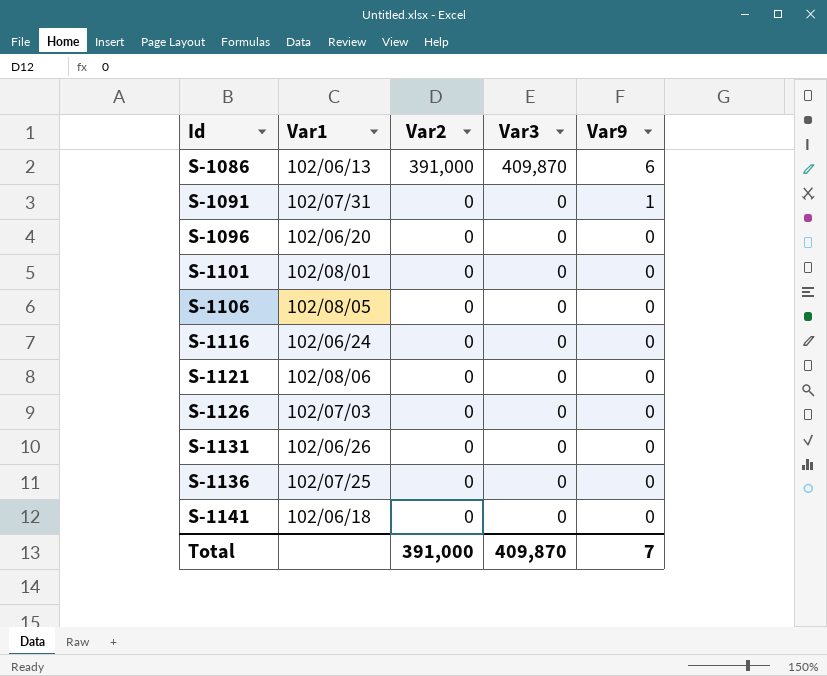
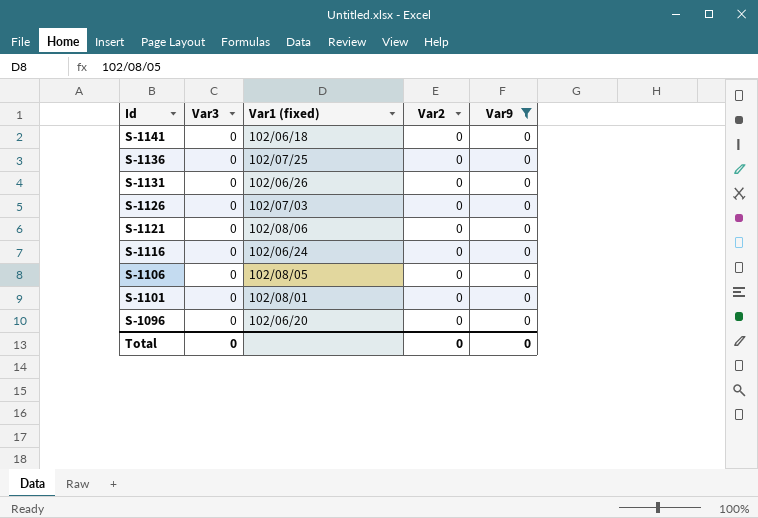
filter: none -> Var9 = 0
row order: Id ascending -> Id descending
column Var3 | position: 4 -> 2
column name: Var1 -> Var1 (fixed)
Total | Var3: 409,870 -> 0
Total | Var2: 391,000 -> 0
Total | Var9: 7 -> 0

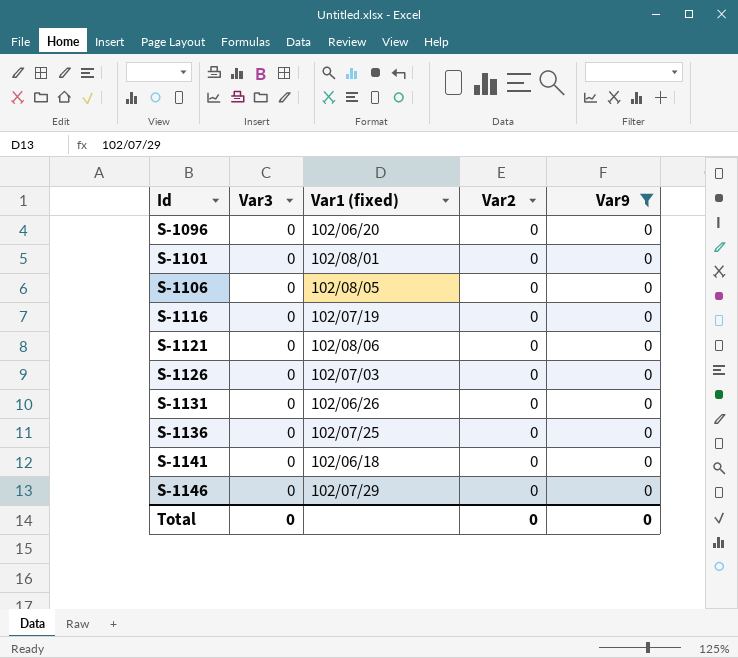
row order: Id descending -> Id ascending
S-1116 | Var1 (fixed): 102/06/24 -> 102/07/19
row S-1146: none -> 0 | 102/07/29 | 0 | 0

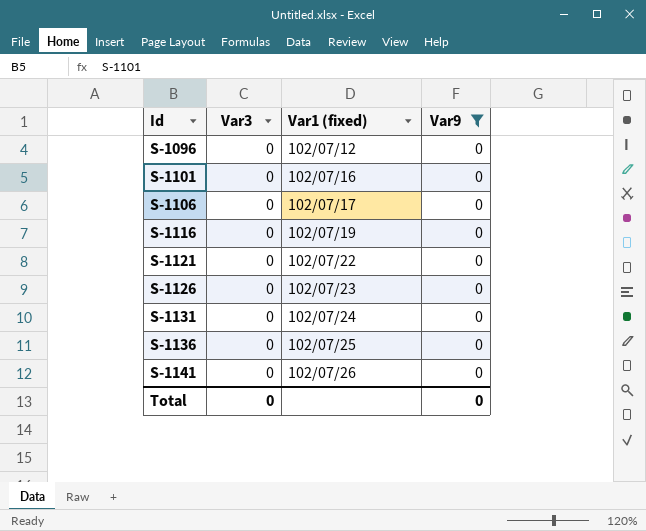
column Var2 | position: 4 -> none
row S-1146: 0 | 102/07/29 | 0 | 0 -> none
S-1096 | Var1 (fixed): 102/06/20 -> 102/07/12
S-1101 | Var1 (fixed): 102/08/01 -> 102/07/16
S-1106 | Var1 (fixed): 102/08/05 -> 102/07/17
S-1121 | Var1 (fixed): 102/08/06 -> 102/07/22
S-1126 | Var1 (fixed): 102/07/03 -> 102/07/23
S-1131 | Var1 (fixed): 102/06/26 -> 102/07/24
S-1141 | Var1 (fixed): 102/06/18 -> 102/07/26

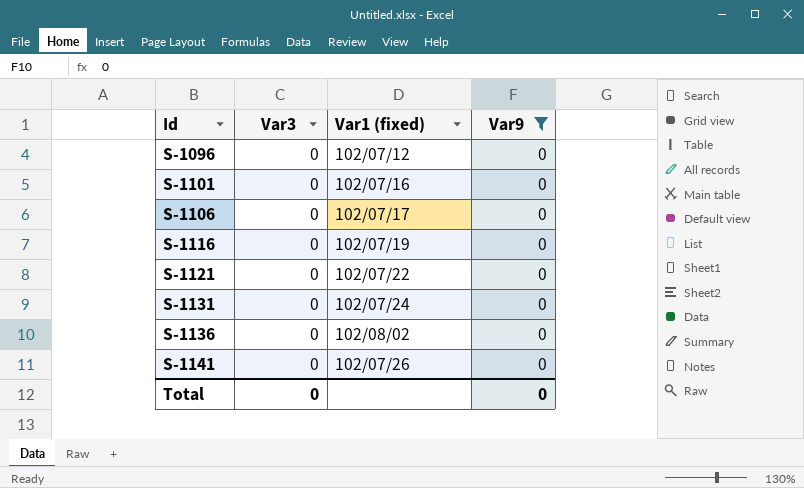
row S-1126: 0 | 102/07/23 | 0 -> none
S-1136 | Var1 (fixed): 102/07/25 -> 102/08/02

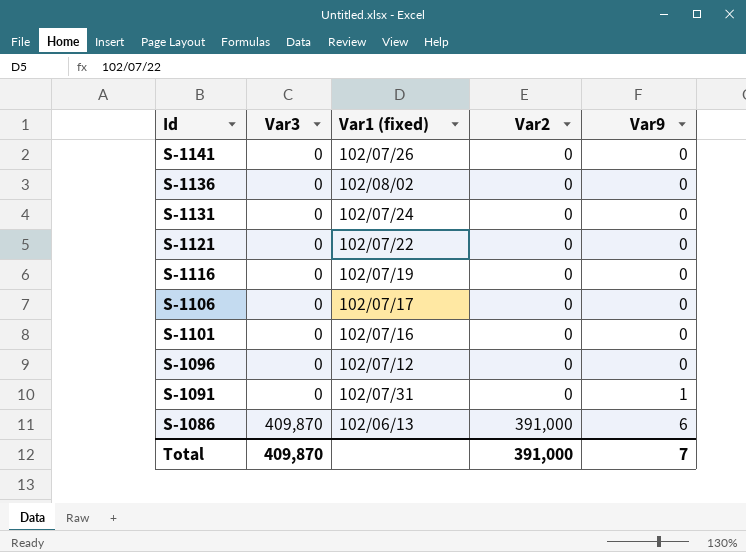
filter: Var9 = 0 -> none
row order: Id ascending -> Id descending
column Var2 | position: none -> 4
Total | Var3: 0 -> 409,870
Total | Var9: 0 -> 7

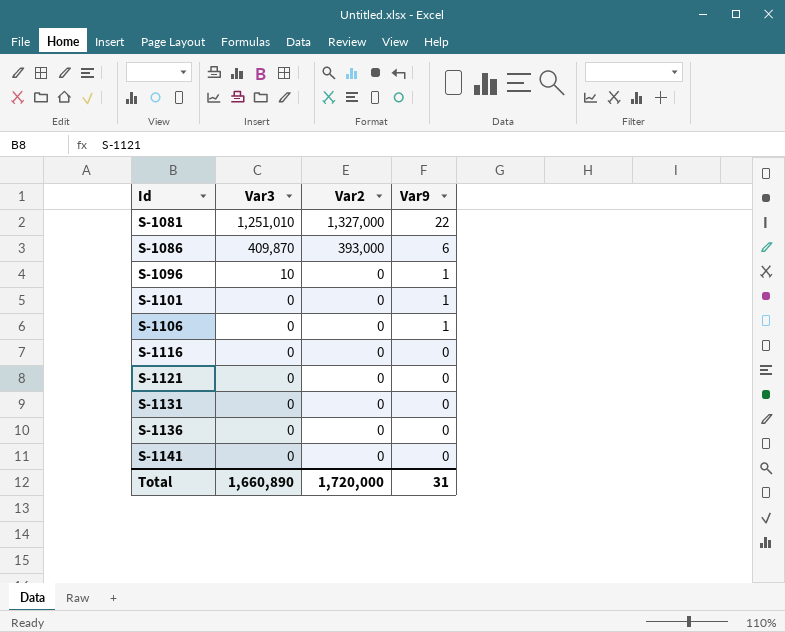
row order: Id descending -> Id ascending
column Var1 (fixed) | position: 3 -> none
row S-1091: 0 | 102/07/31 | 0 | 1 -> none
row S-1081: none -> 1,251,010 | 1,327,000 | 22
S-1086 | Var2: 391,000 -> 393,000
S-1096 | Var3: 0 -> 10
S-1096 | Var9: 0 -> 1
S-1101 | Var9: 0 -> 1
S-1106 | Var9: 0 -> 1
Total | Var3: 409,870 -> 1,660,890
Total | Var2: 391,000 -> 1,720,000
Total | Var9: 7 -> 31

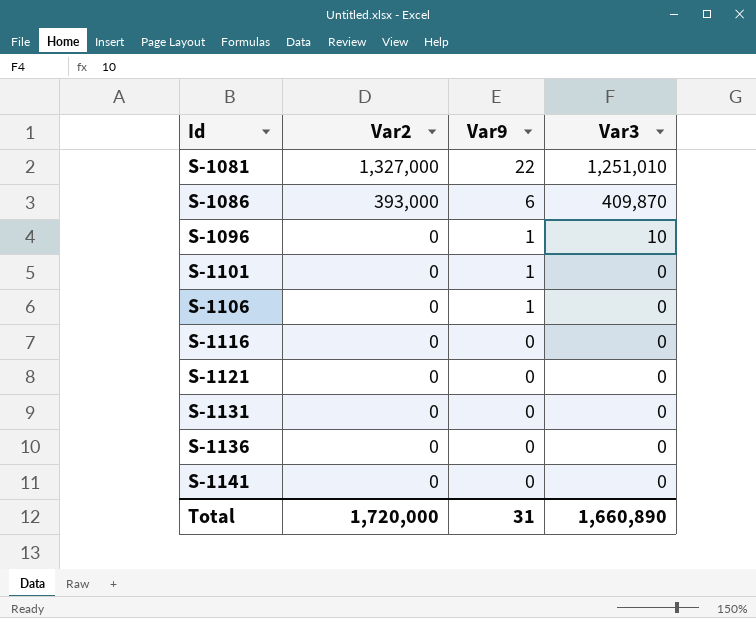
column Var3 | position: 2 -> 4

